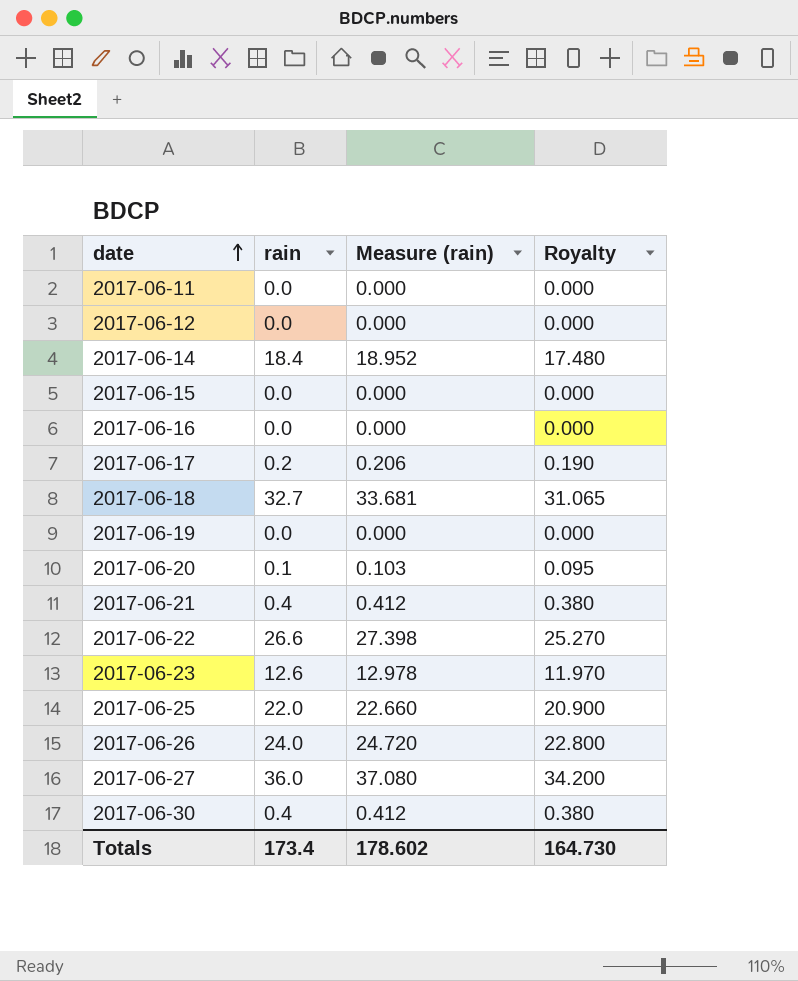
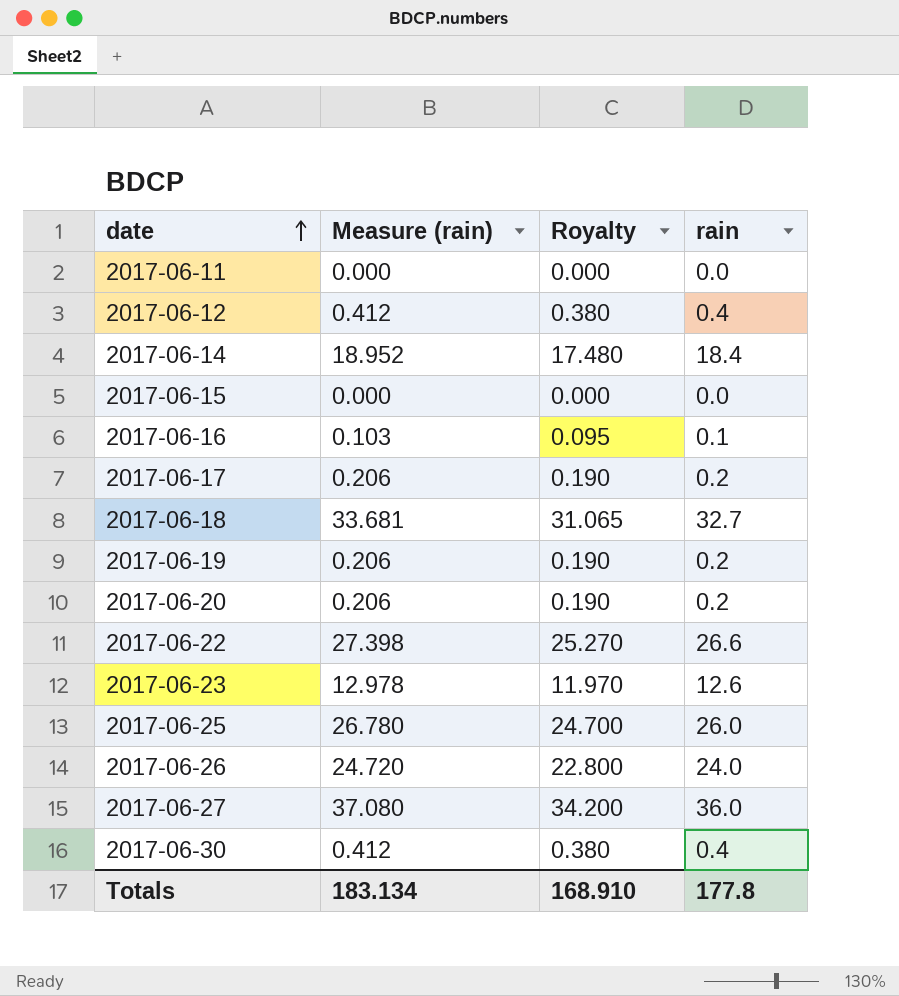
column rain | position: 2 -> 4
row 2017-06-21: 0.4 | 0.412 | 0.380 -> none
2017-06-12 | Measure (rain): 0.000 -> 0.412
2017-06-12 | Royalty: 0.000 -> 0.380
2017-06-12 | rain: 0.0 -> 0.4
2017-06-16 | Measure (rain): 0.000 -> 0.103
2017-06-16 | Royalty: 0.000 -> 0.095
2017-06-16 | rain: 0.0 -> 0.1
2017-06-19 | Measure (rain): 0.000 -> 0.206
2017-06-19 | Royalty: 0.000 -> 0.190
2017-06-19 | rain: 0.0 -> 0.2
2017-06-20 | Measure (rain): 0.103 -> 0.206
2017-06-20 | Royalty: 0.095 -> 0.190
2017-06-20 | rain: 0.1 -> 0.2
2017-06-25 | Measure (rain): 22.660 -> 26.780
2017-06-25 | Royalty: 20.900 -> 24.700
2017-06-25 | rain: 22.0 -> 26.0
Totals | Measure (rain): 178.602 -> 183.134
Totals | Royalty: 164.730 -> 168.910
Totals | rain: 173.4 -> 177.8

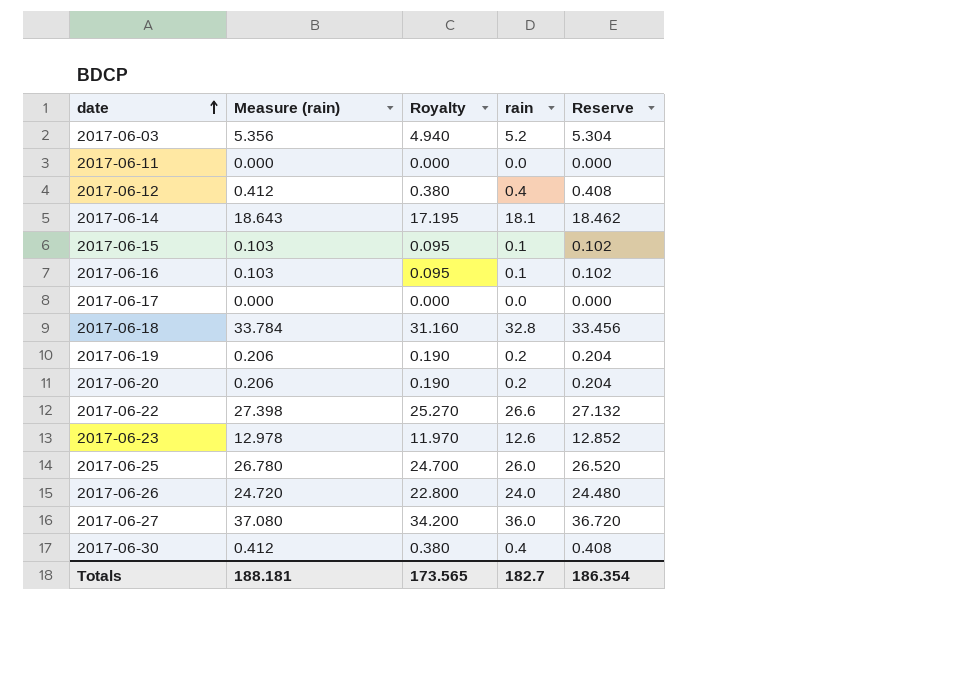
column Reserve | formula: none -> [rain] * 1.02
row 2017-06-03: none -> 5.356 | 4.940 | 5.2 | 5.304
2017-06-14 | Measure (rain): 18.952 -> 18.643
2017-06-14 | Royalty: 17.480 -> 17.195
2017-06-14 | rain: 18.4 -> 18.1
2017-06-15 | Measure (rain): 0.000 -> 0.103
2017-06-15 | Royalty: 0.000 -> 0.095
2017-06-15 | rain: 0.0 -> 0.1
2017-06-17 | Measure (rain): 0.206 -> 0.000
2017-06-17 | Royalty: 0.190 -> 0.000
2017-06-17 | rain: 0.2 -> 0.0
2017-06-18 | Measure (rain): 33.681 -> 33.784
2017-06-18 | Royalty: 31.065 -> 31.160
2017-06-18 | rain: 32.7 -> 32.8
Totals | Measure (rain): 183.134 -> 188.181
Totals | Royalty: 168.910 -> 173.565
Totals | rain: 177.8 -> 182.7

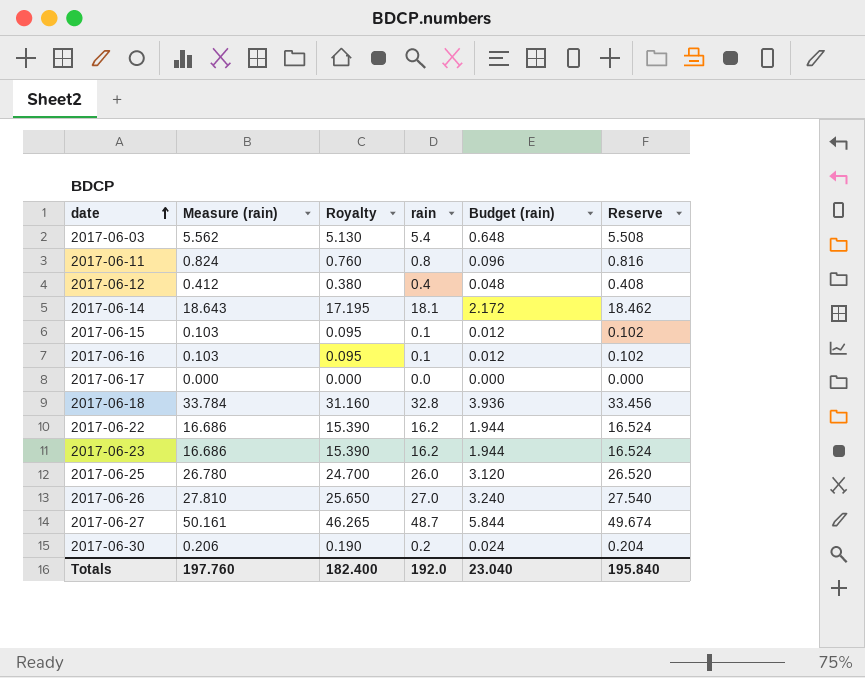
column Budget (rain) | formula: none -> [rain] * 0.12
row 2017-06-19: 0.206 | 0.190 | 0.2 | 0.204 -> none
row 2017-06-20: 0.206 | 0.190 | 0.2 | 0.204 -> none
2017-06-03 | Measure (rain): 5.356 -> 5.562
2017-06-03 | Royalty: 4.940 -> 5.130
2017-06-03 | rain: 5.2 -> 5.4
2017-06-03 | Reserve: 5.304 -> 5.508
2017-06-11 | Measure (rain): 0.000 -> 0.824
2017-06-11 | Royalty: 0.000 -> 0.760
2017-06-11 | rain: 0.0 -> 0.8
2017-06-11 | Reserve: 0.000 -> 0.816
2017-06-22 | Measure (rain): 27.398 -> 16.686
2017-06-22 | Royalty: 25.270 -> 15.390
2017-06-22 | rain: 26.6 -> 16.2
2017-06-22 | Reserve: 27.132 -> 16.524
2017-06-23 | Measure (rain): 12.978 -> 16.686
2017-06-23 | Royalty: 11.970 -> 15.390
2017-06-23 | rain: 12.6 -> 16.2
2017-06-23 | Reserve: 12.852 -> 16.524
2017-06-26 | Measure (rain): 24.720 -> 27.810
2017-06-26 | Royalty: 22.800 -> 25.650
2017-06-26 | rain: 24.0 -> 27.0
2017-06-26 | Reserve: 24.480 -> 27.540
2017-06-27 | Measure (rain): 37.080 -> 50.161
2017-06-27 | Royalty: 34.200 -> 46.265
2017-06-27 | rain: 36.0 -> 48.7
2017-06-27 | Reserve: 36.720 -> 49.674
2017-06-30 | Measure (rain): 0.412 -> 0.206
2017-06-30 | Royalty: 0.380 -> 0.190
2017-06-30 | rain: 0.4 -> 0.2
2017-06-30 | Reserve: 0.408 -> 0.204
Totals | Measure (rain): 188.181 -> 197.760
Totals | Royalty: 173.565 -> 182.400
Totals | rain: 182.7 -> 192.0
Totals | Reserve: 186.354 -> 195.840

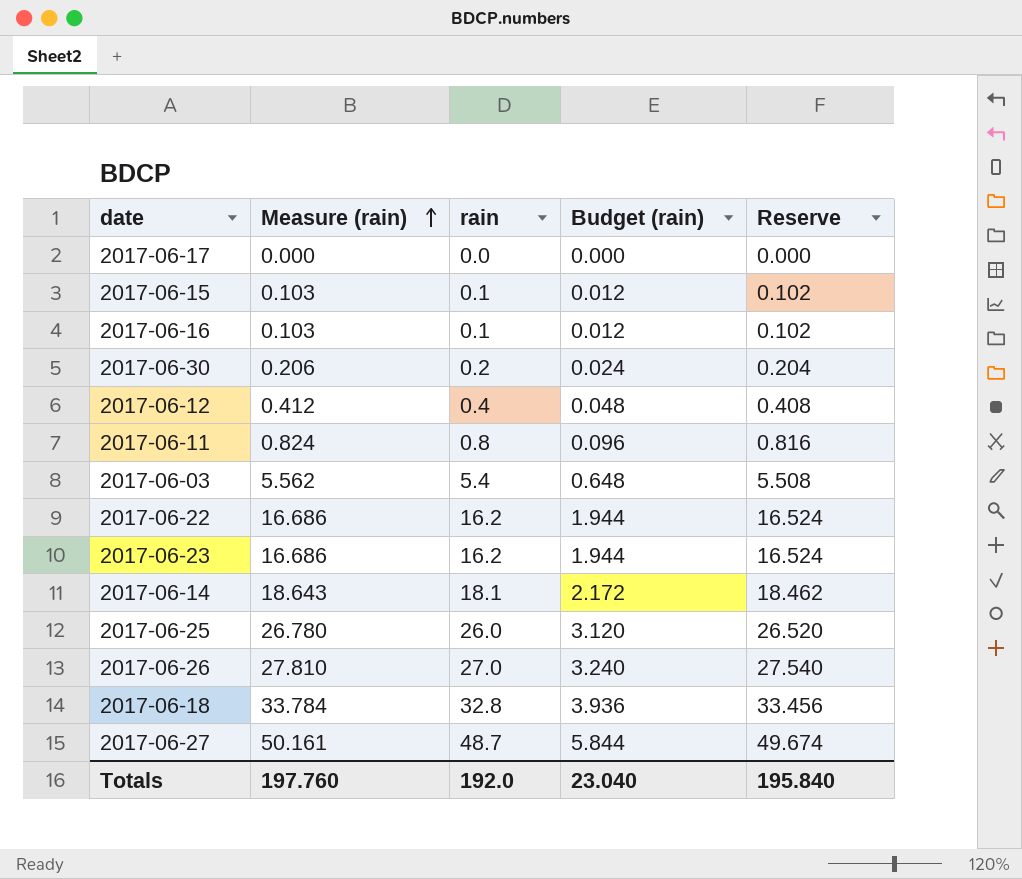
row order: date ascending -> Measure (rain) ascending
column Royalty | formula: [rain] * 0.95 -> none

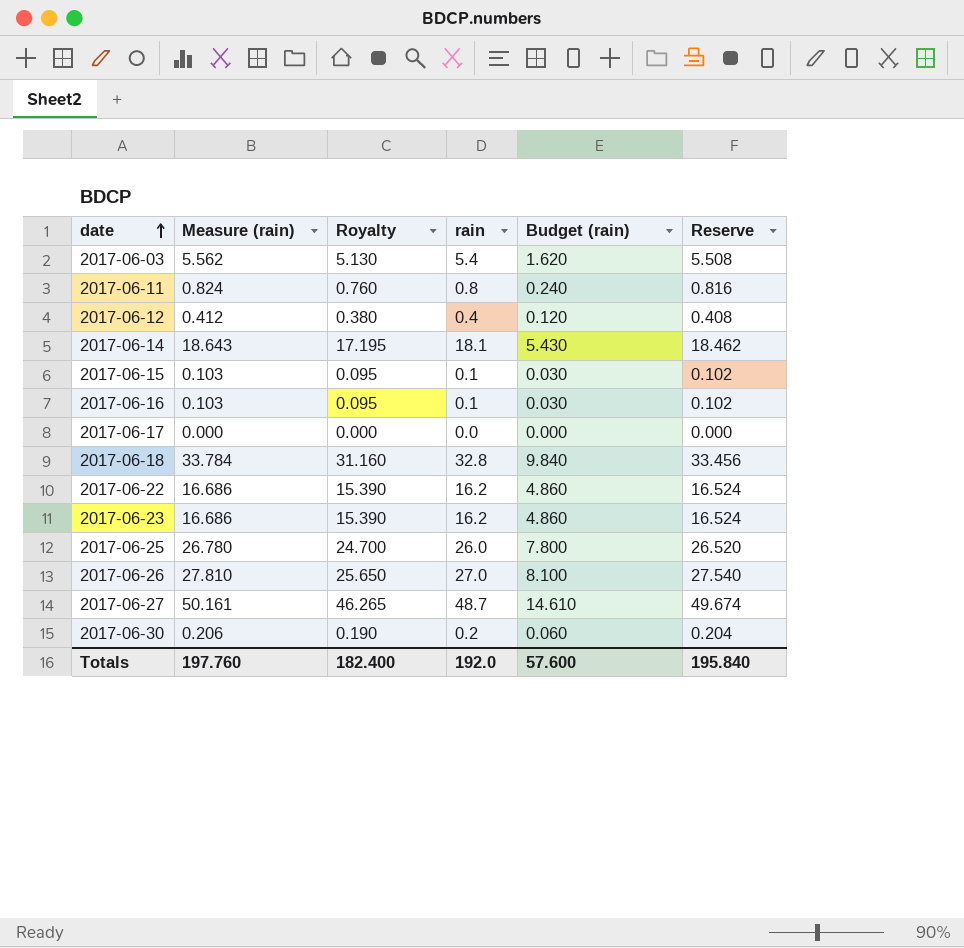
row order: Measure (rain) ascending -> date ascending
column Royalty | formula: none -> [rain] * 0.95
column Budget (rain) | formula: [rain] * 0.12 -> [rain] * 0.3
Totals | Budget (rain): 23.040 -> 57.600

